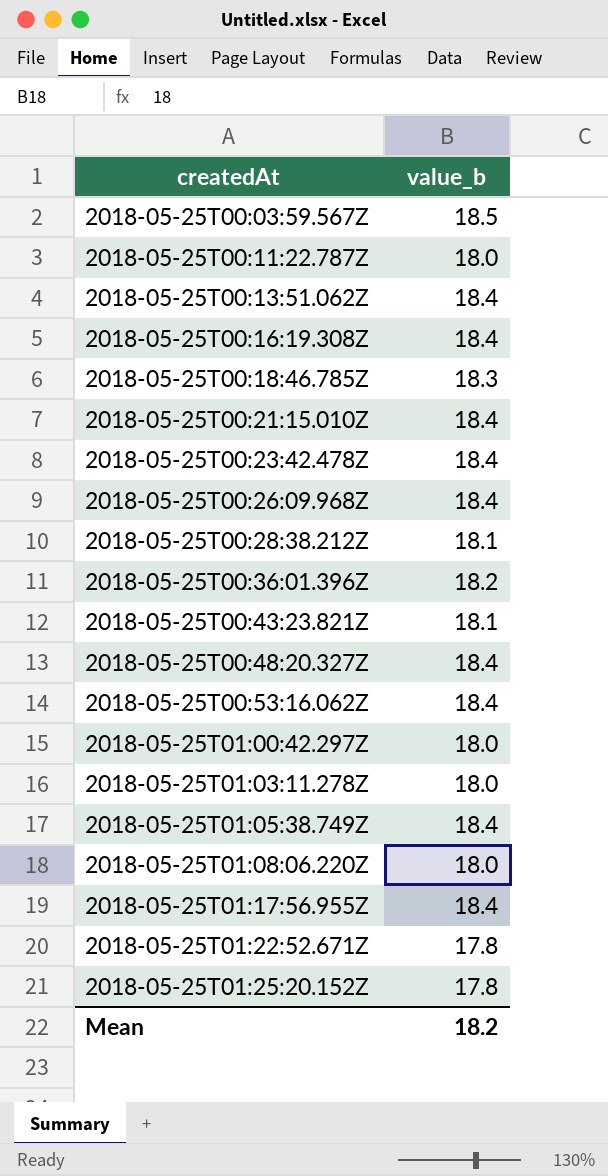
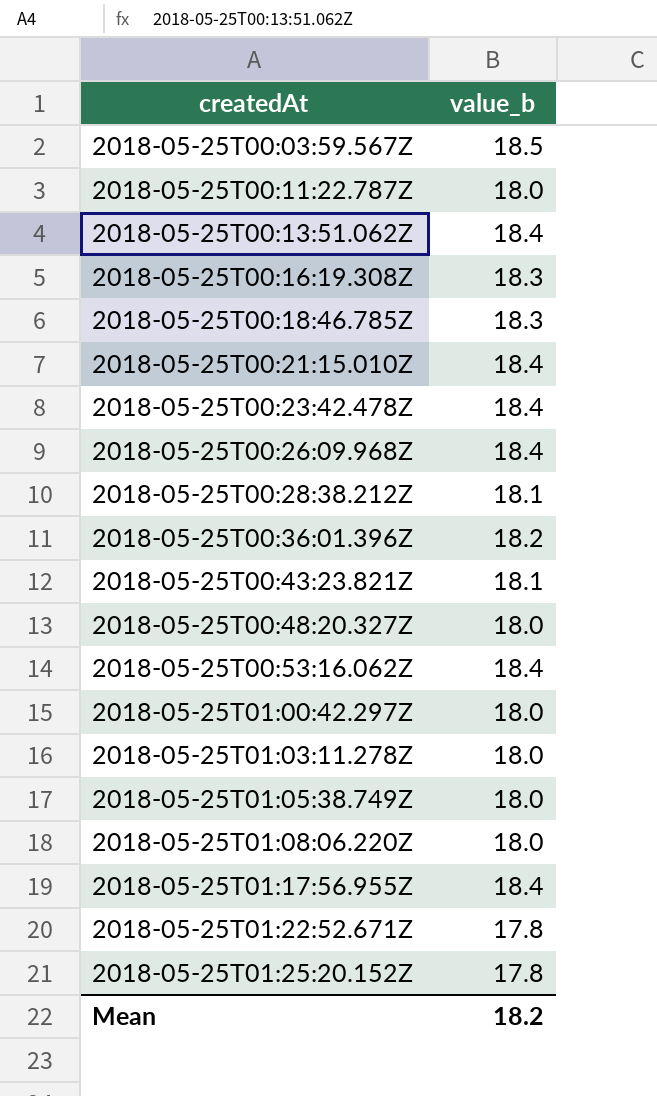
2018-05-25T00:16:19.308Z | value_b: 18.4 -> 18.3
2018-05-25T00:48:20.327Z | value_b: 18.4 -> 18.0
2018-05-25T01:05:38.749Z | value_b: 18.4 -> 18.0

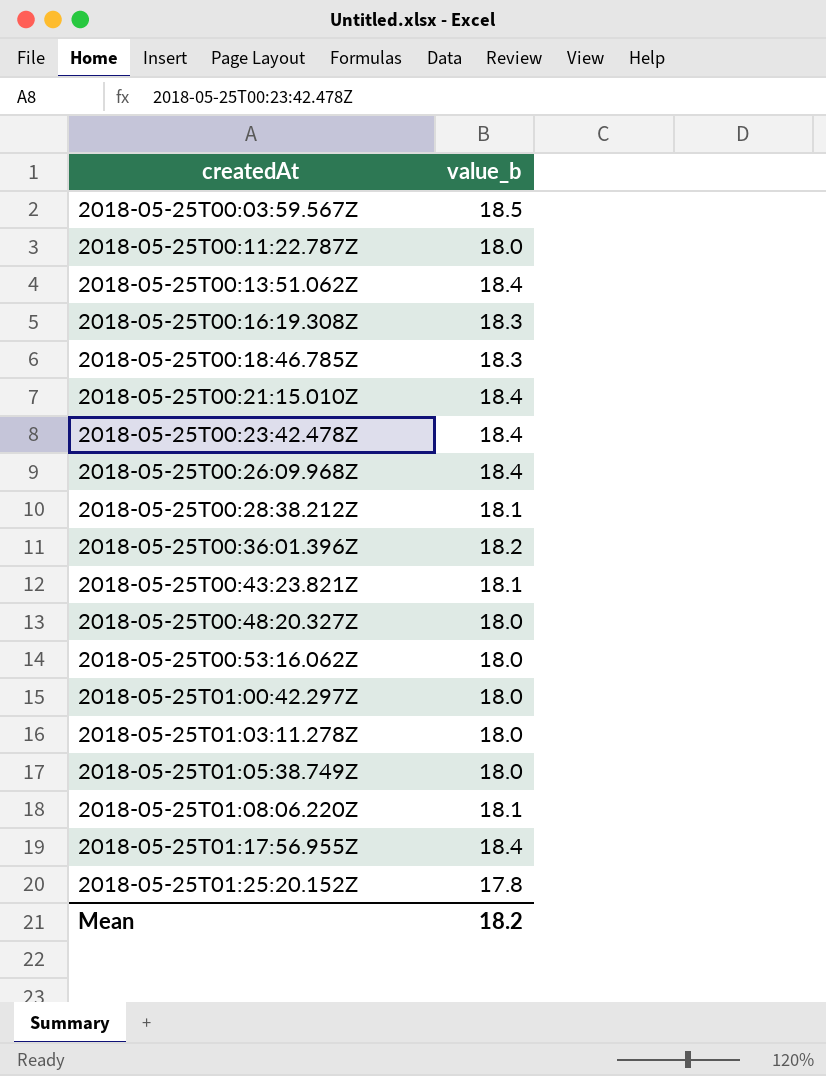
row 2018-05-25T01:22:52.671Z: 17.8 -> none
2018-05-25T00:53:16.062Z | value_b: 18.4 -> 18.0
2018-05-25T01:08:06.220Z | value_b: 18.0 -> 18.1

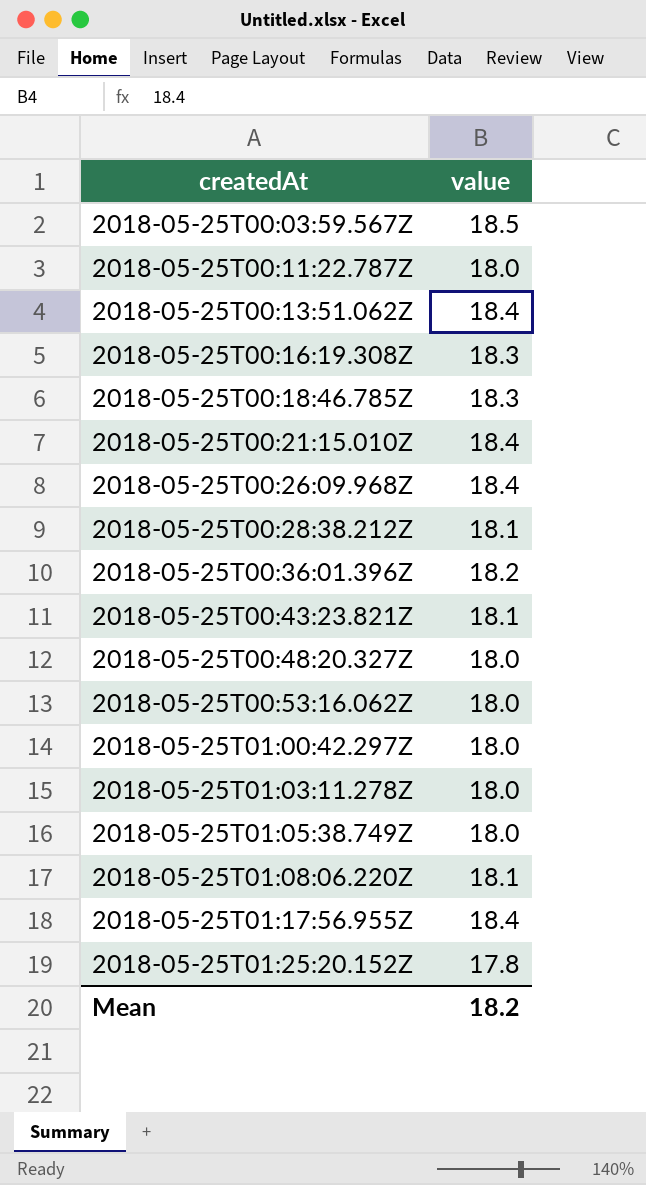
column name: value_b -> value
row 2018-05-25T00:23:42.478Z: 18.4 -> none

